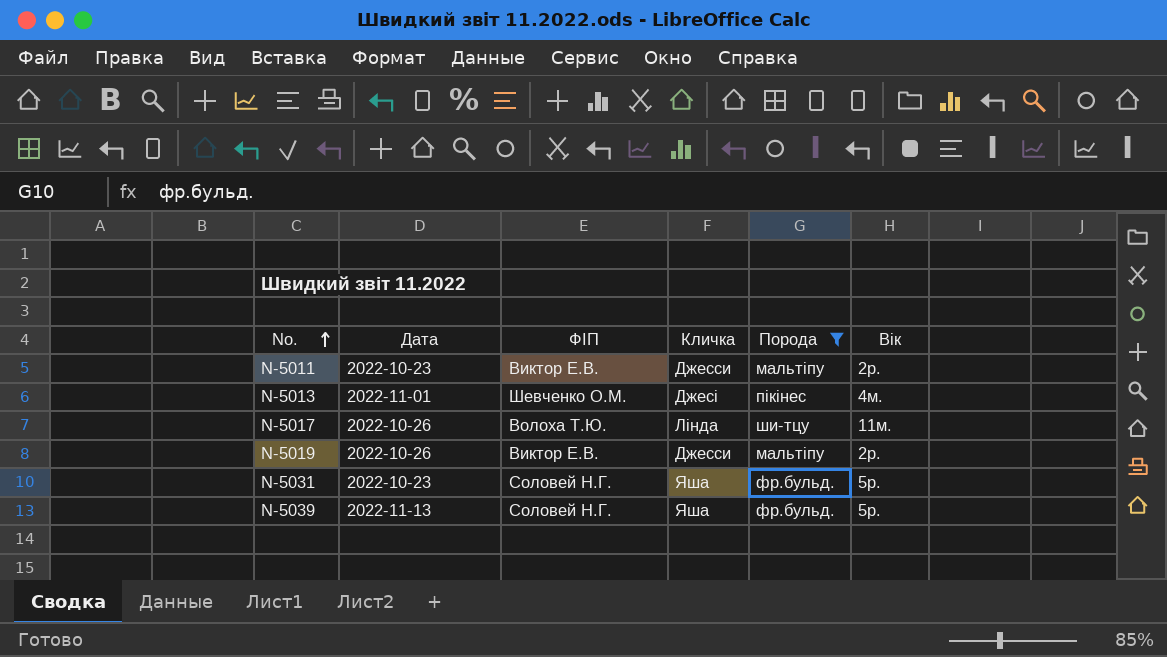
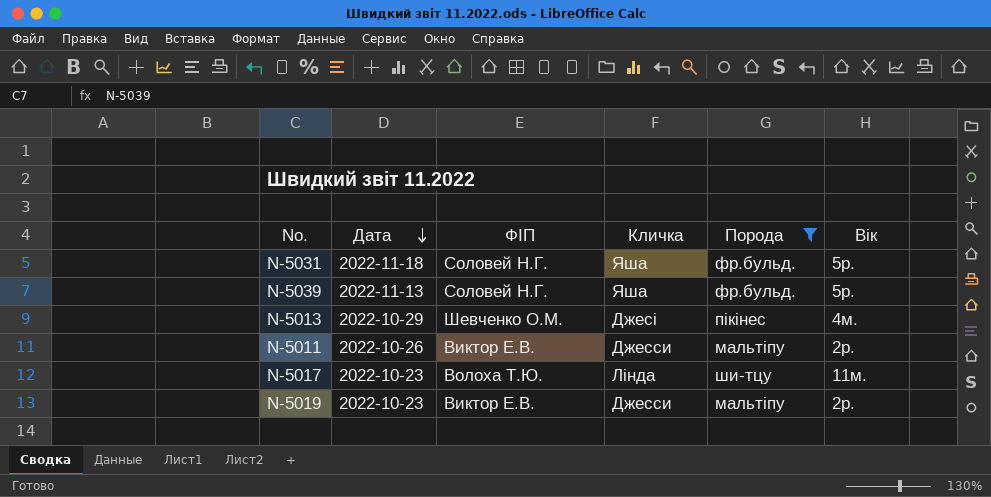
row order: No. ascending -> Дата descending
N-5031 | Дата: 2022-10-23 -> 2022-11-18
N-5013 | Дата: 2022-11-01 -> 2022-10-29
N-5011 | Дата: 2022-10-23 -> 2022-10-26
N-5017 | Дата: 2022-10-26 -> 2022-10-23
N-5019 | Дата: 2022-10-26 -> 2022-10-23

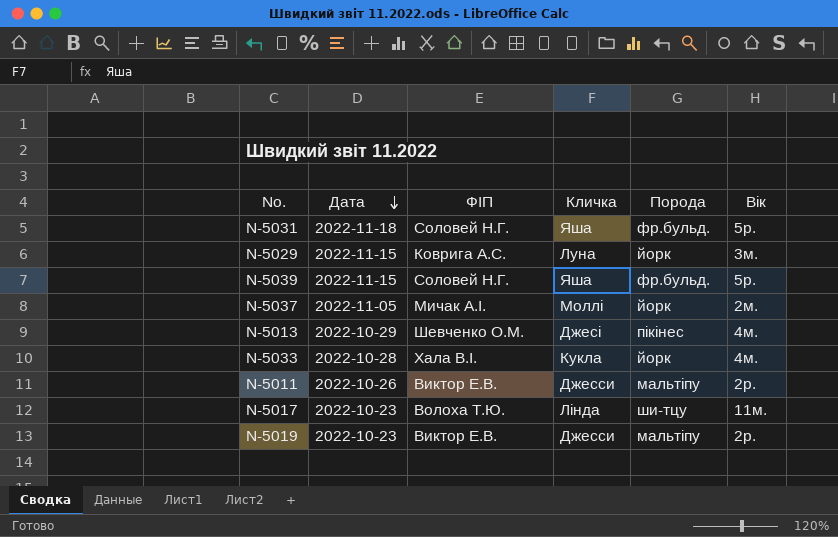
filter: Порода != йорк -> none
N-5039 | Дата: 2022-11-13 -> 2022-11-15

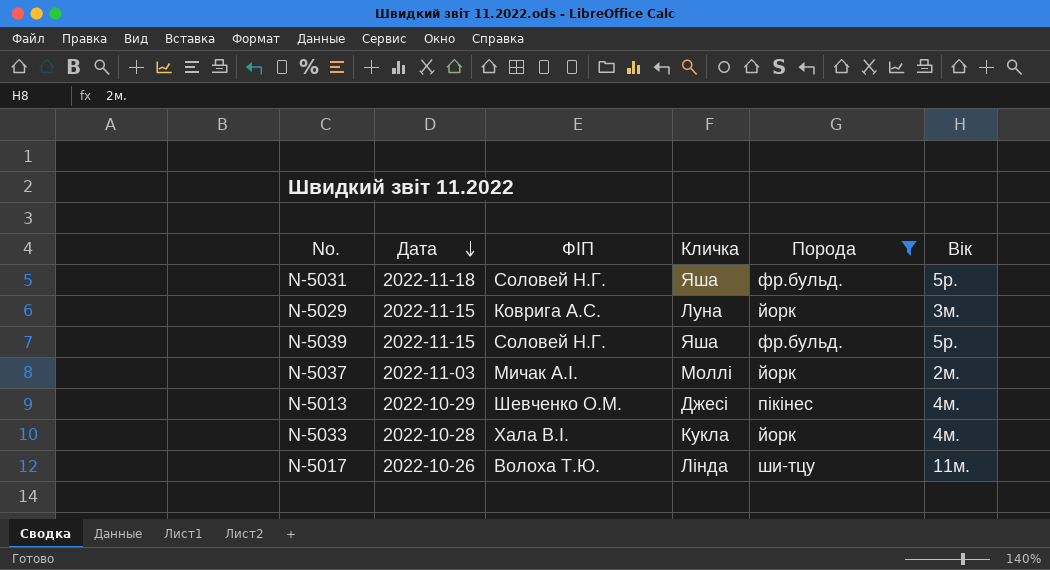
filter: none -> Порода != мальтіпу
N-5037 | Дата: 2022-11-05 -> 2022-11-03
N-5017 | Дата: 2022-10-23 -> 2022-10-26

